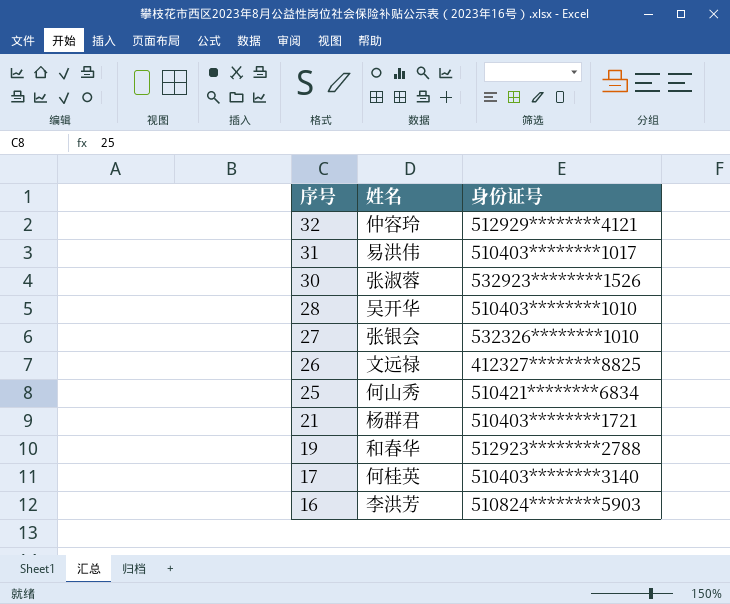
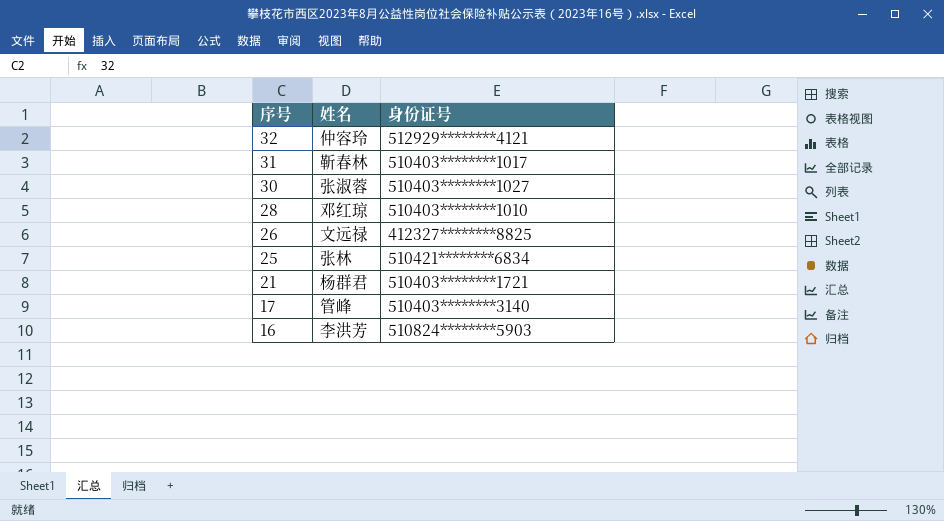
row 27: 张银会 | 532326********1010 -> none
row 19: 和春华 | 512923********2788 -> none
31 | 姓名: 易洪伟 -> 靳春林
30 | 身份证号: 532923********1526 -> 510403********1027
28 | 姓名: 吴开华 -> 邓红琼
25 | 姓名: 何山秀 -> 张林
17 | 姓名: 何桂英 -> 管峰

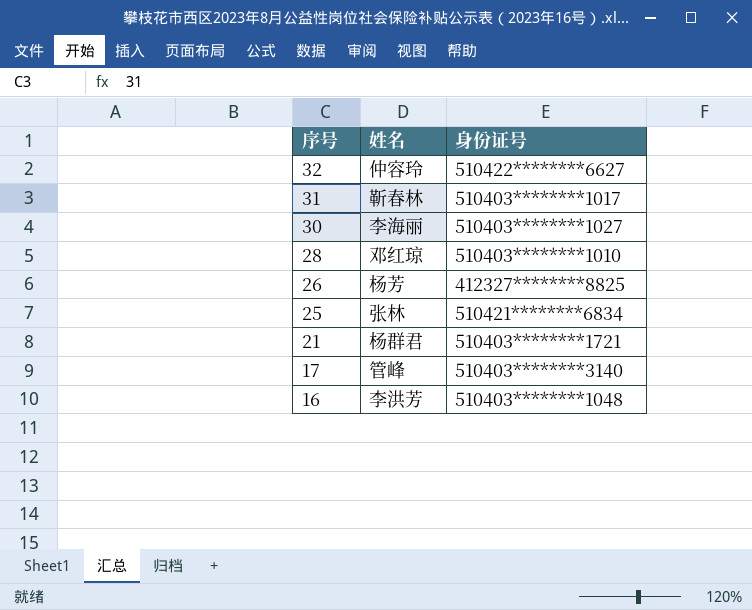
32 | 身份证号: 512929********4121 -> 510422********6627
30 | 姓名: 张淑蓉 -> 李海丽
26 | 姓名: 文远禄 -> 杨芳
16 | 身份证号: 510824********5903 -> 510403********1048

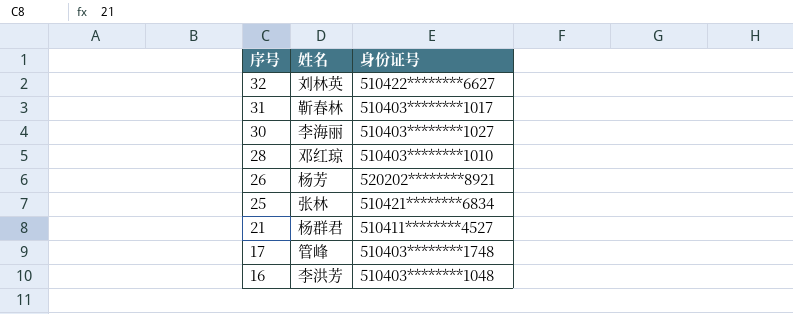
32 | 姓名: 仲容玲 -> 刘林英
26 | 身份证号: 412327********8825 -> 520202********8921
21 | 身份证号: 510403********1721 -> 510411********4527
17 | 身份证号: 510403********3140 -> 510403********1748

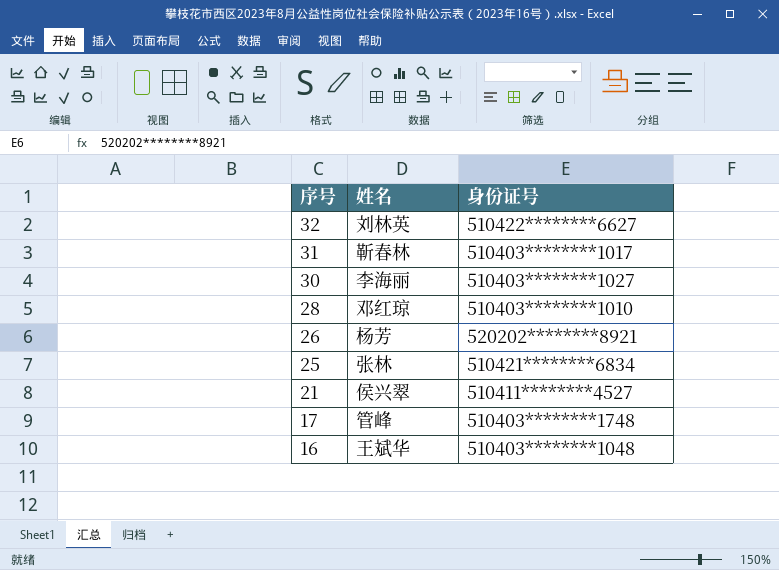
21 | 姓名: 杨群君 -> 侯兴翠
16 | 姓名: 李洪芳 -> 王斌华

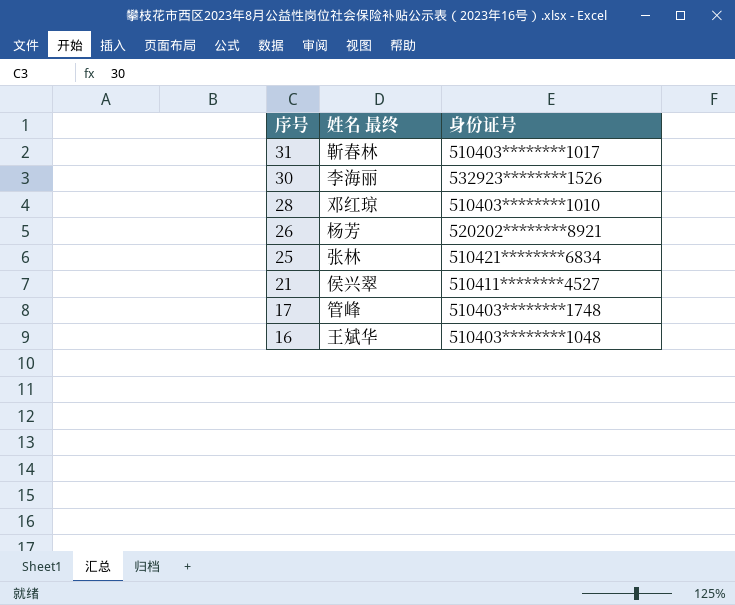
column name: 姓名 -> 姓名 最终
row 32: 刘林英 | 510422********6627 -> none
30 | 身份证号: 510403********1027 -> 532923********1526

